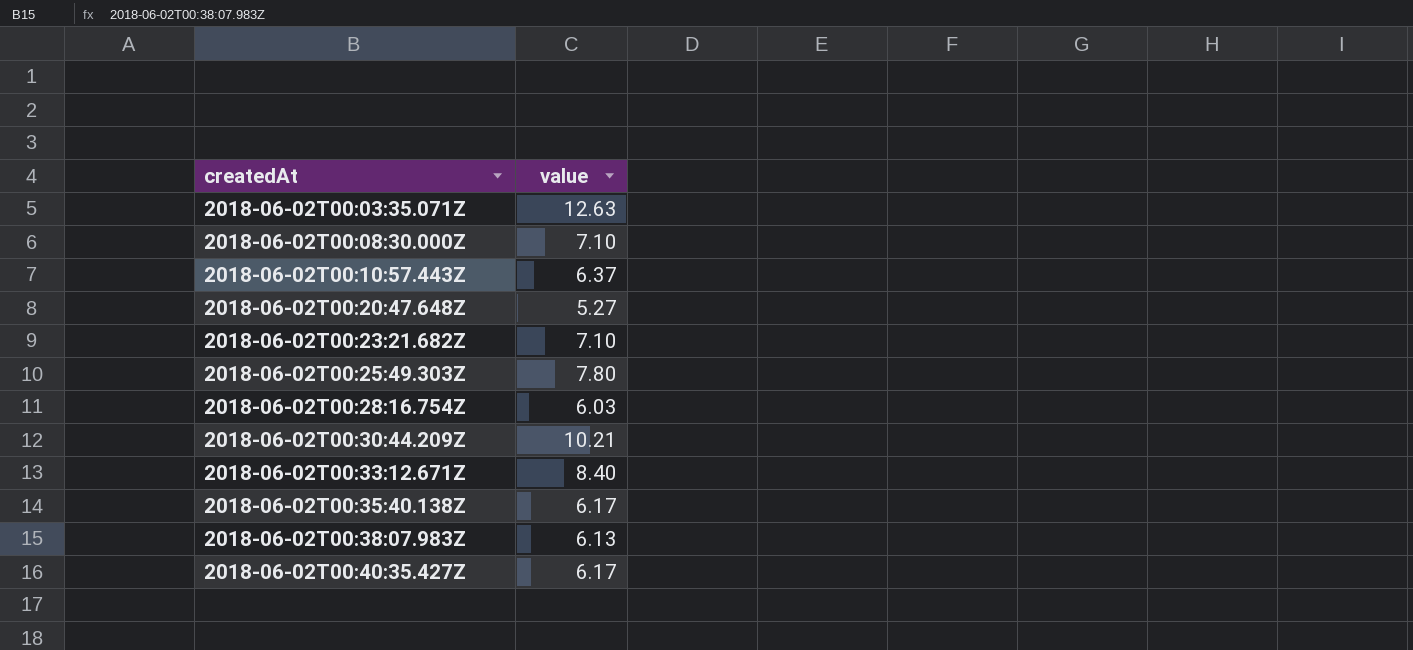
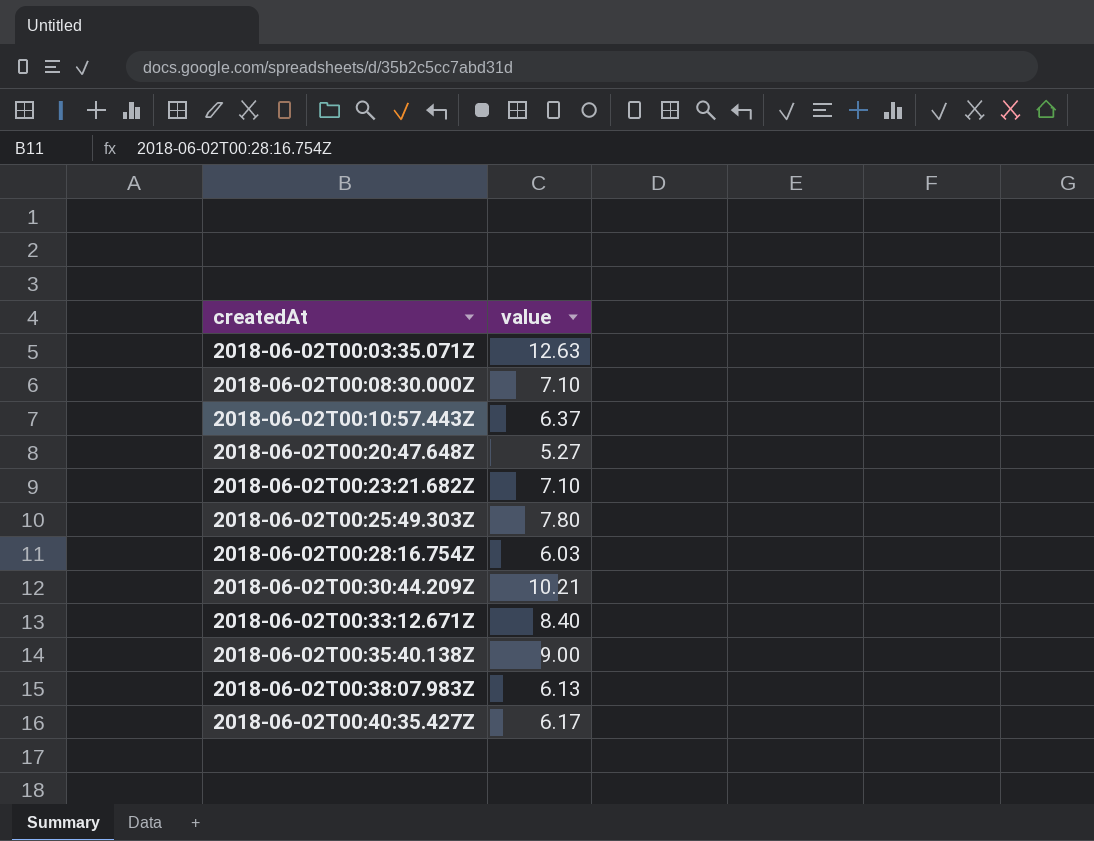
2018-06-02T00:35:40.138Z | value: 6.17 -> 9.00

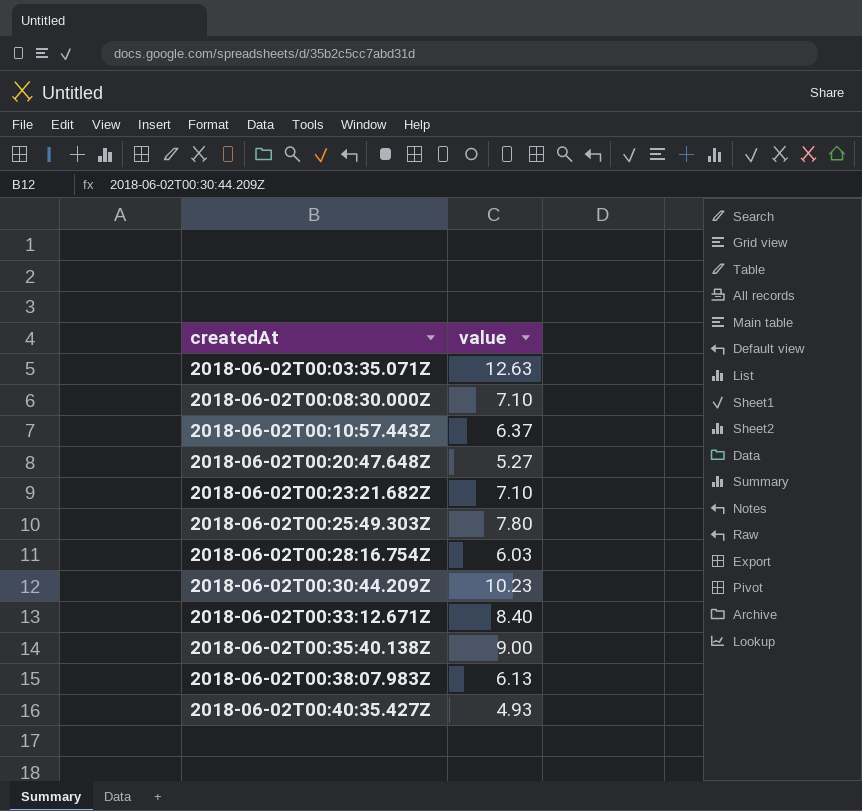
2018-06-02T00:30:44.209Z | value: 10.21 -> 10.23
2018-06-02T00:40:35.427Z | value: 6.17 -> 4.93

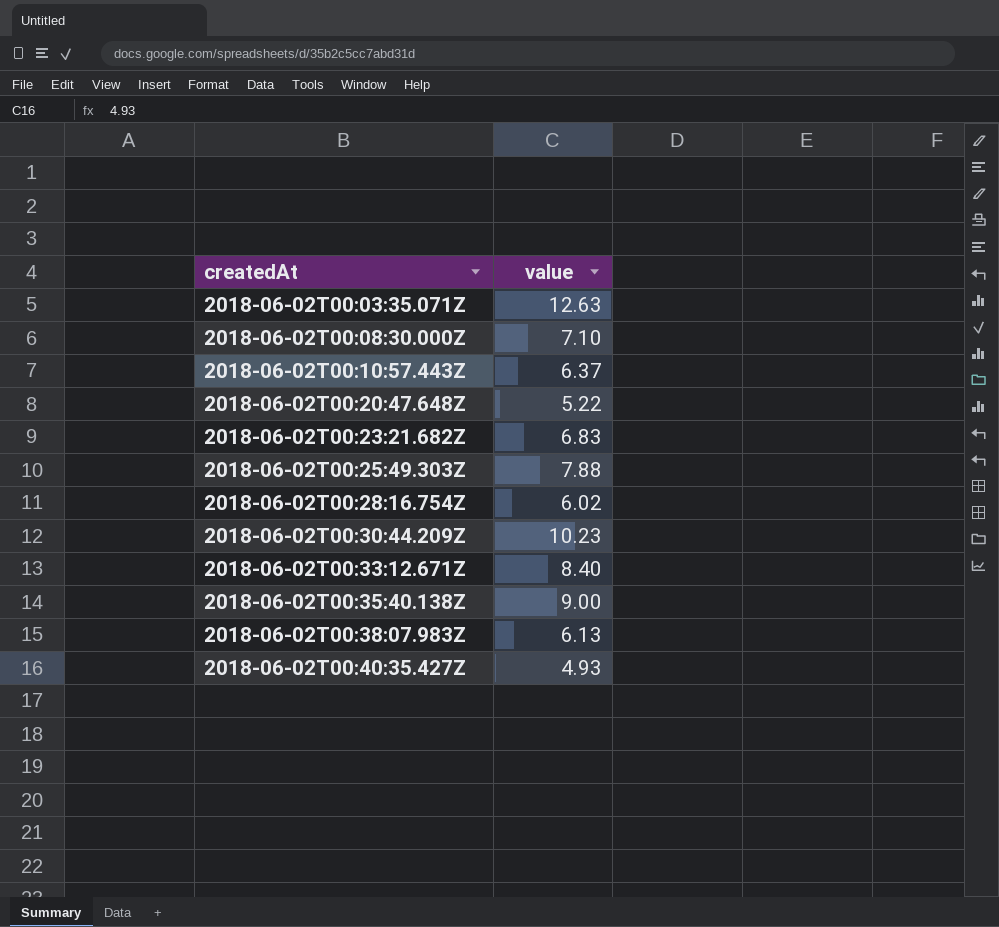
2018-06-02T00:20:47.648Z | value: 5.27 -> 5.22
2018-06-02T00:23:21.682Z | value: 7.10 -> 6.83
2018-06-02T00:25:49.303Z | value: 7.80 -> 7.88
2018-06-02T00:28:16.754Z | value: 6.03 -> 6.02

